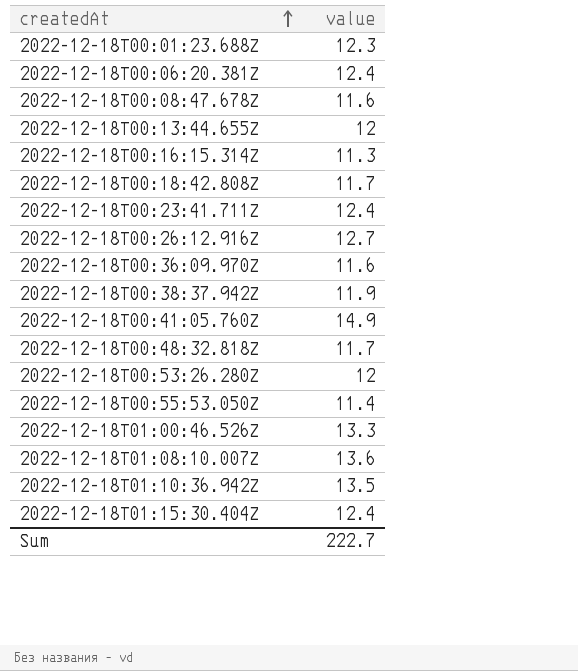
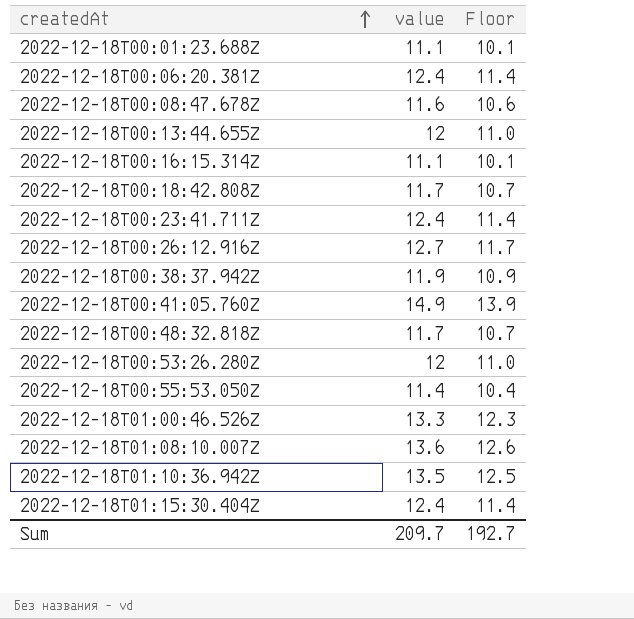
column Floor | formula: none -> [value] - 1
row 2022-12-18T00:36:09.970Z: 11.6 -> none
2022-12-18T00:01:23.688Z | value: 12.3 -> 11.1
2022-12-18T00:16:15.314Z | value: 11.3 -> 11.1
Sum | value: 222.7 -> 209.7

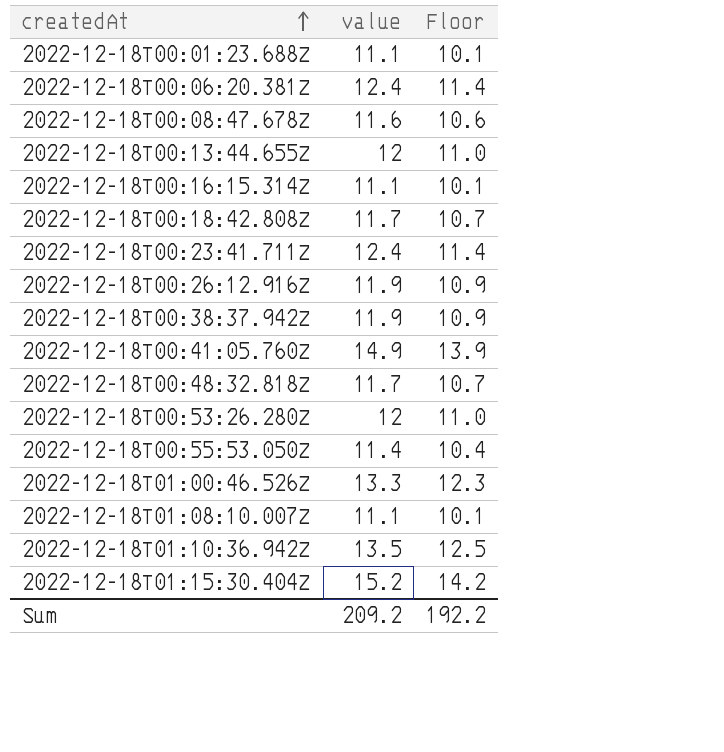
2022-12-18T00:26:12.916Z | value: 12.7 -> 11.9
2022-12-18T00:26:12.916Z | Floor: 11.7 -> 10.9
2022-12-18T01:08:10.007Z | value: 13.6 -> 11.1
2022-12-18T01:08:10.007Z | Floor: 12.6 -> 10.1
2022-12-18T01:15:30.404Z | value: 12.4 -> 15.2
2022-12-18T01:15:30.404Z | Floor: 11.4 -> 14.2
Sum | value: 209.7 -> 209.2
Sum | Floor: 192.7 -> 192.2

